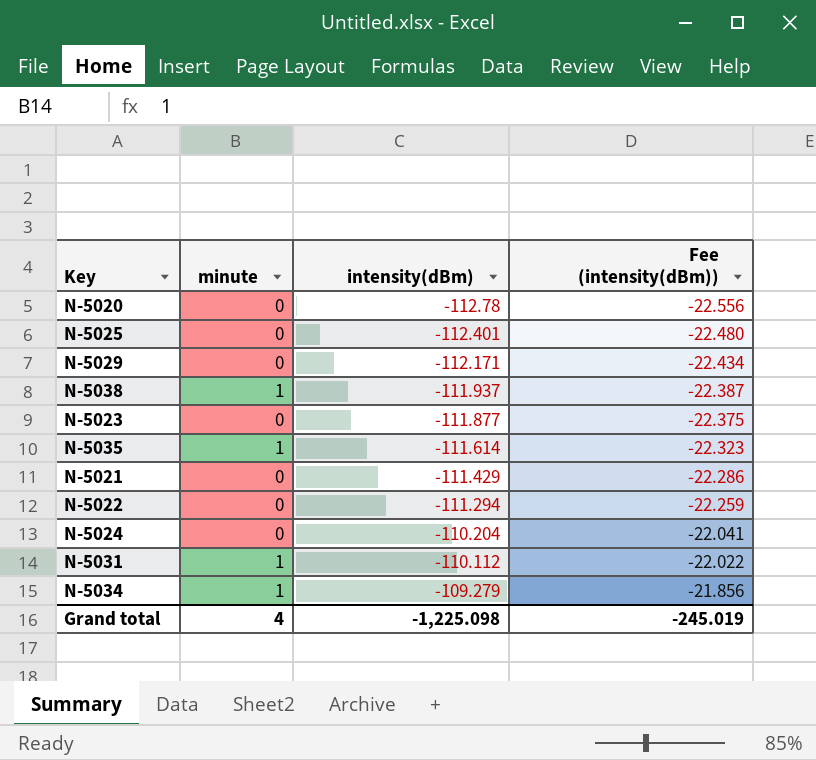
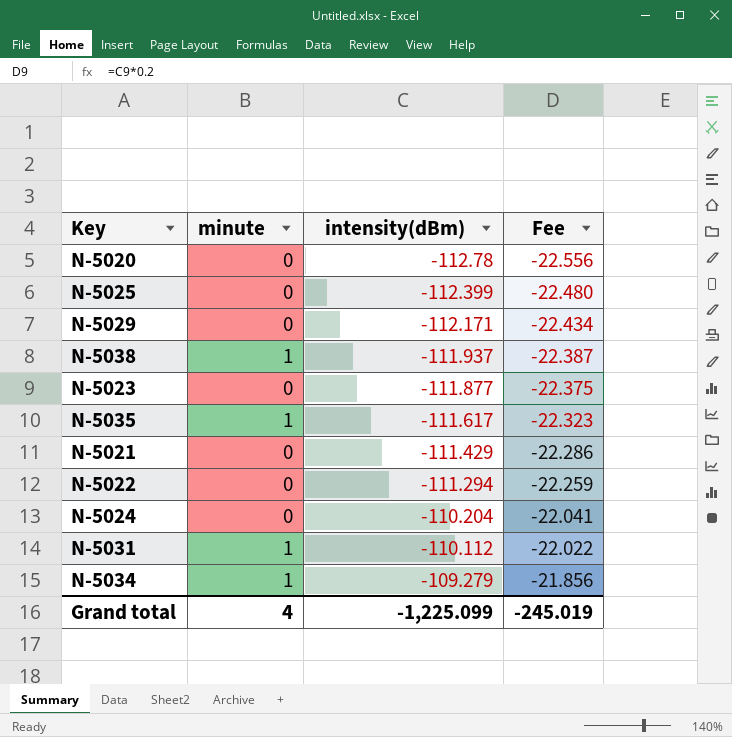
column name: Fee (intensity(dBm)) -> Fee
N-5025 | intensity(dBm): -112.401 -> -112.399
N-5035 | intensity(dBm): -111.614 -> -111.617
Grand total | intensity(dBm): -1,225.098 -> -1,225.099

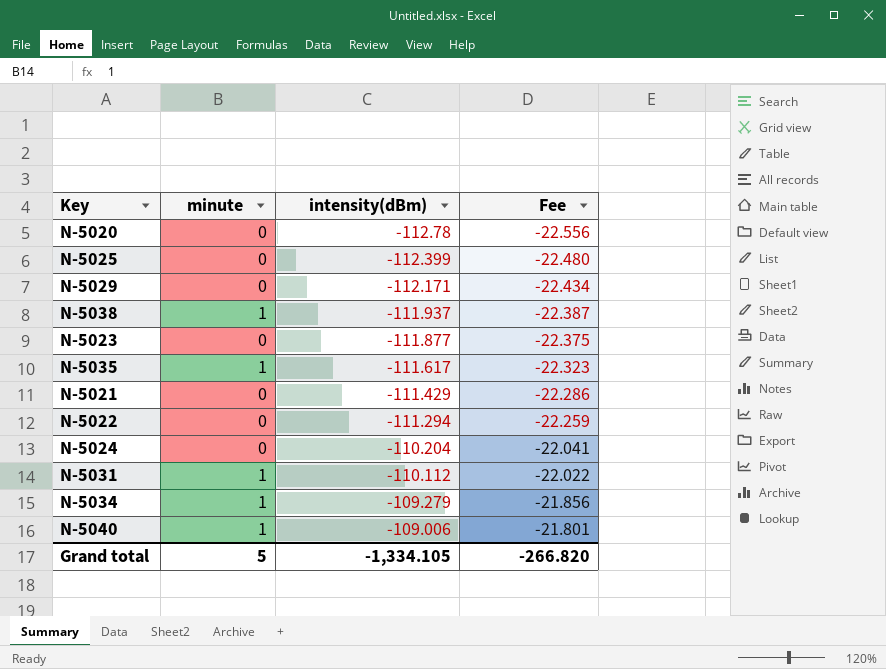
row N-5040: none -> 1 | -109.006 | -21.801
Grand total | minute: 4 -> 5
Grand total | intensity(dBm): -1,225.099 -> -1,334.105
Grand total | Fee: -245.019 -> -266.820

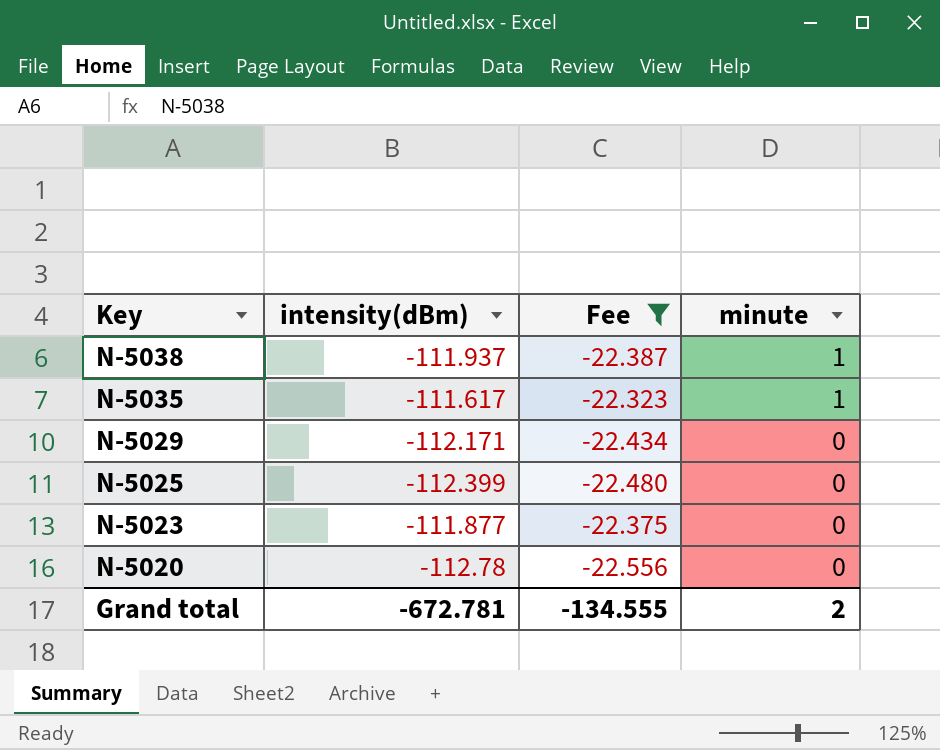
filter: none -> Fee <= -22.323
row order: intensity(dBm) ascending -> Key descending
column minute | position: 2 -> 4
Grand total | intensity(dBm): -1,334.105 -> -672.781
Grand total | Fee: -266.820 -> -134.555
Grand total | minute: 5 -> 2

